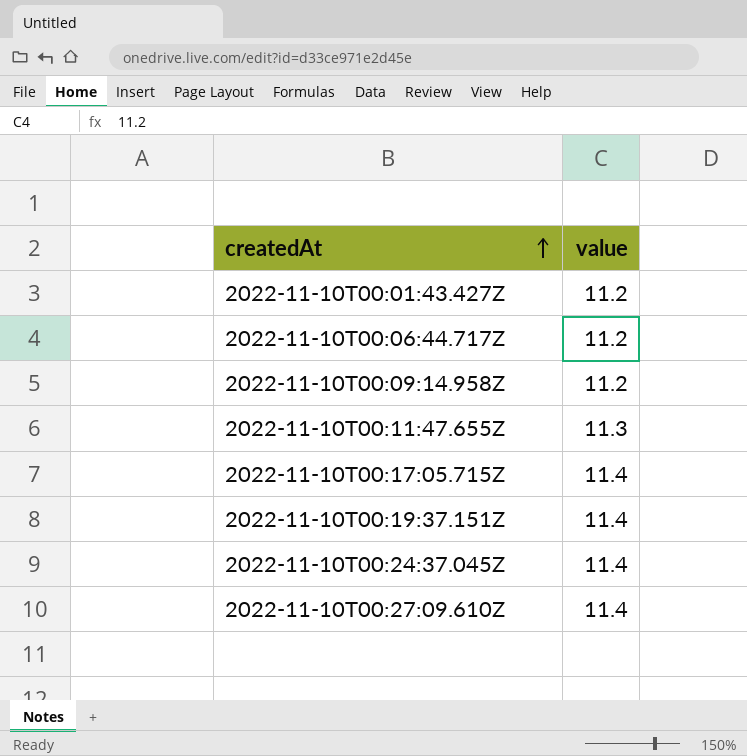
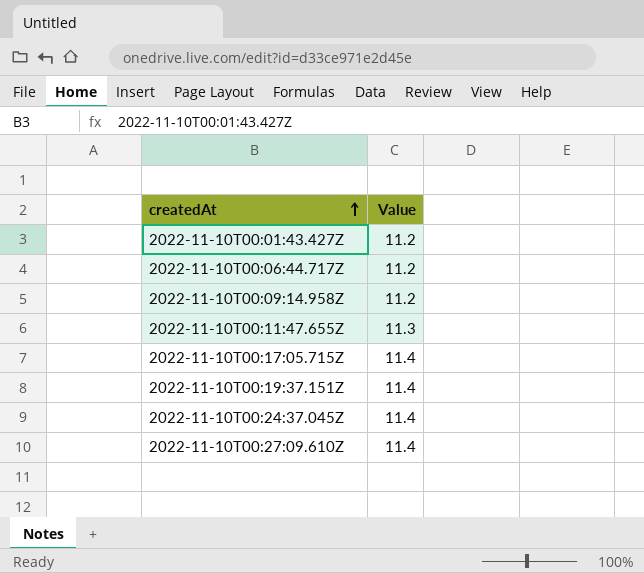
column name: value -> Value

